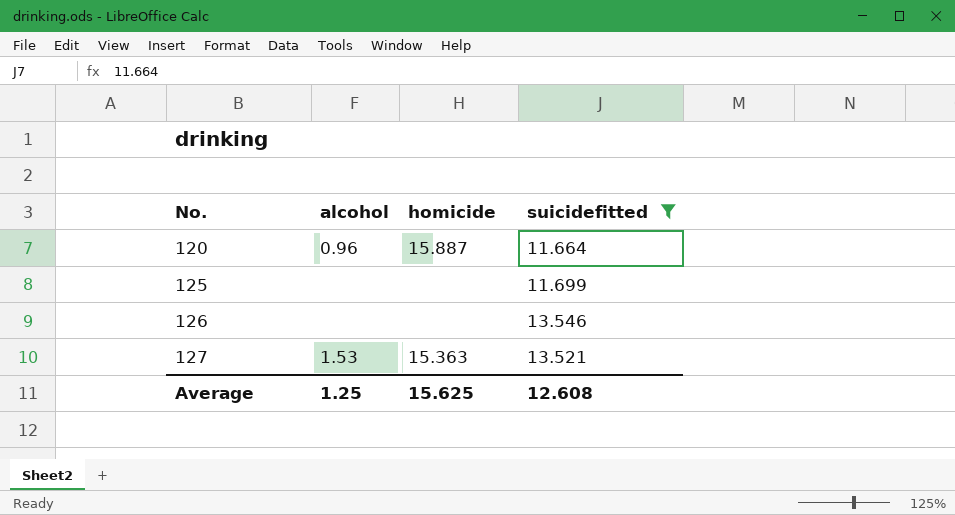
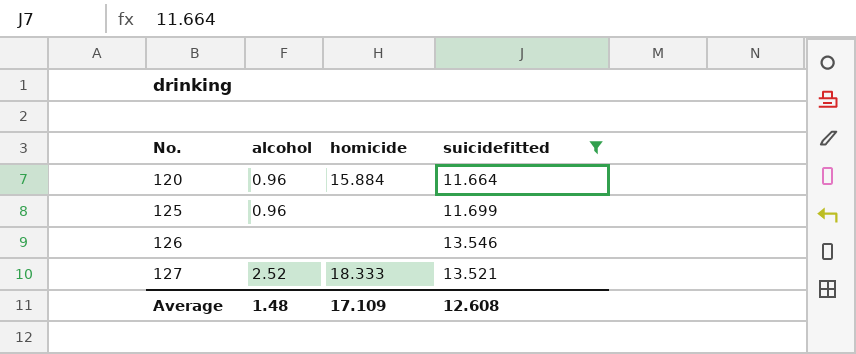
120 | homicide: 15.887 -> 15.884
125 | alcohol: none -> 0.96
127 | alcohol: 1.53 -> 2.52
127 | homicide: 15.363 -> 18.333
Average | alcohol: 1.25 -> 1.48
Average | homicide: 15.625 -> 17.109

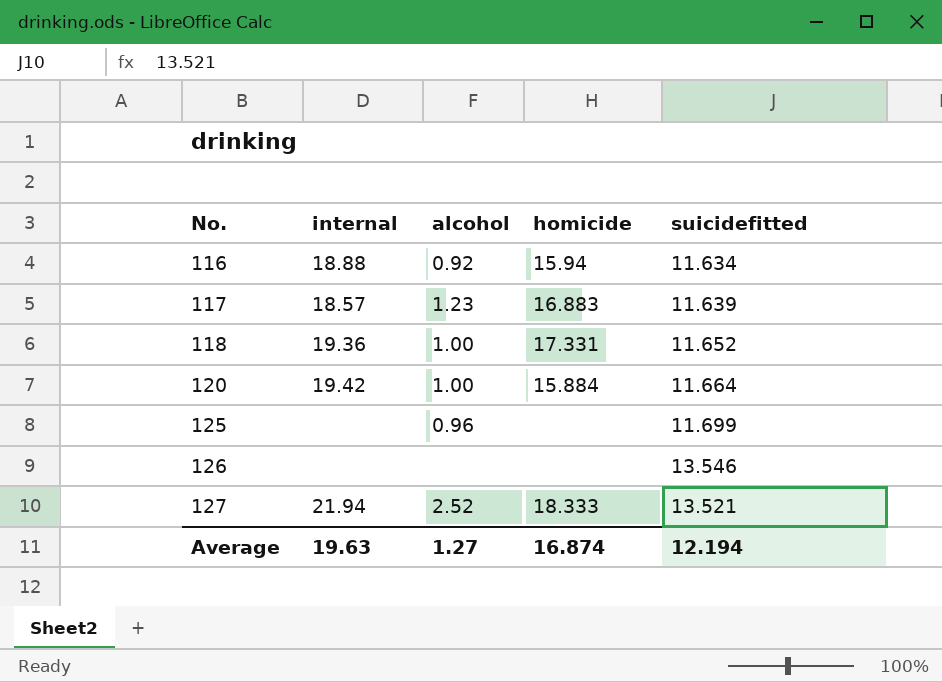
filter: suicidefitted >= 11.664 -> none
column internal | position: none -> 2
120 | alcohol: 0.96 -> 1.00
Average | alcohol: 1.48 -> 1.27
Average | homicide: 17.109 -> 16.874
Average | suicidefitted: 12.608 -> 12.194

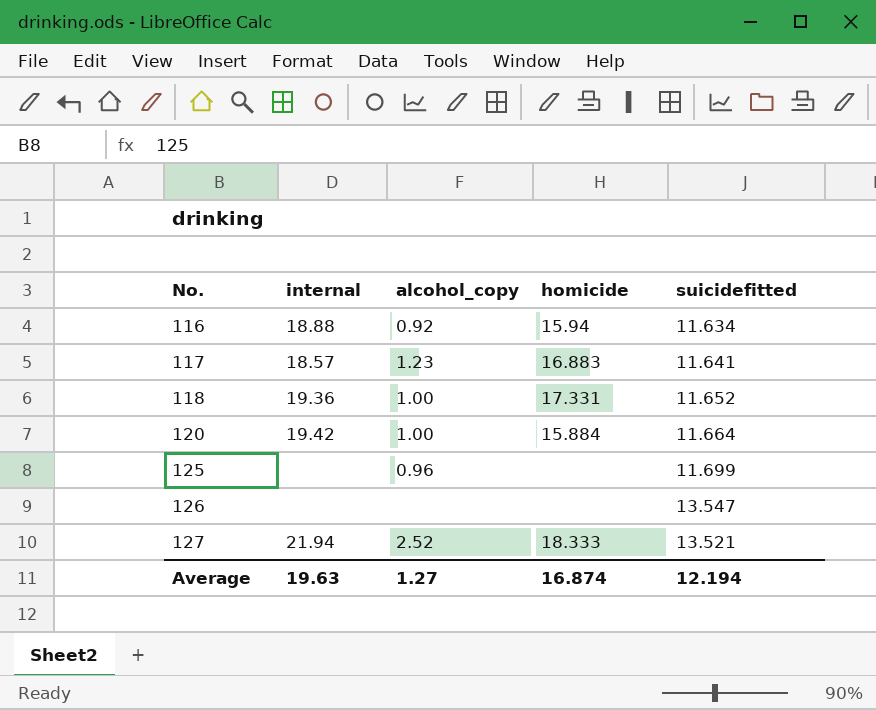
column name: alcohol -> alcohol_copy
117 | suicidefitted: 11.639 -> 11.641
126 | suicidefitted: 13.546 -> 13.547

